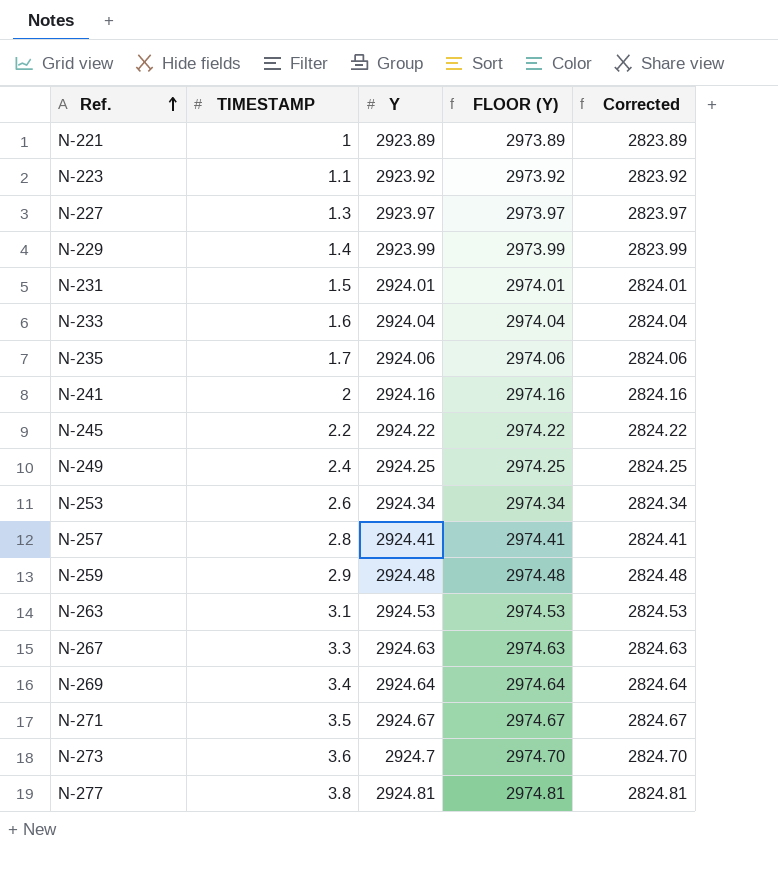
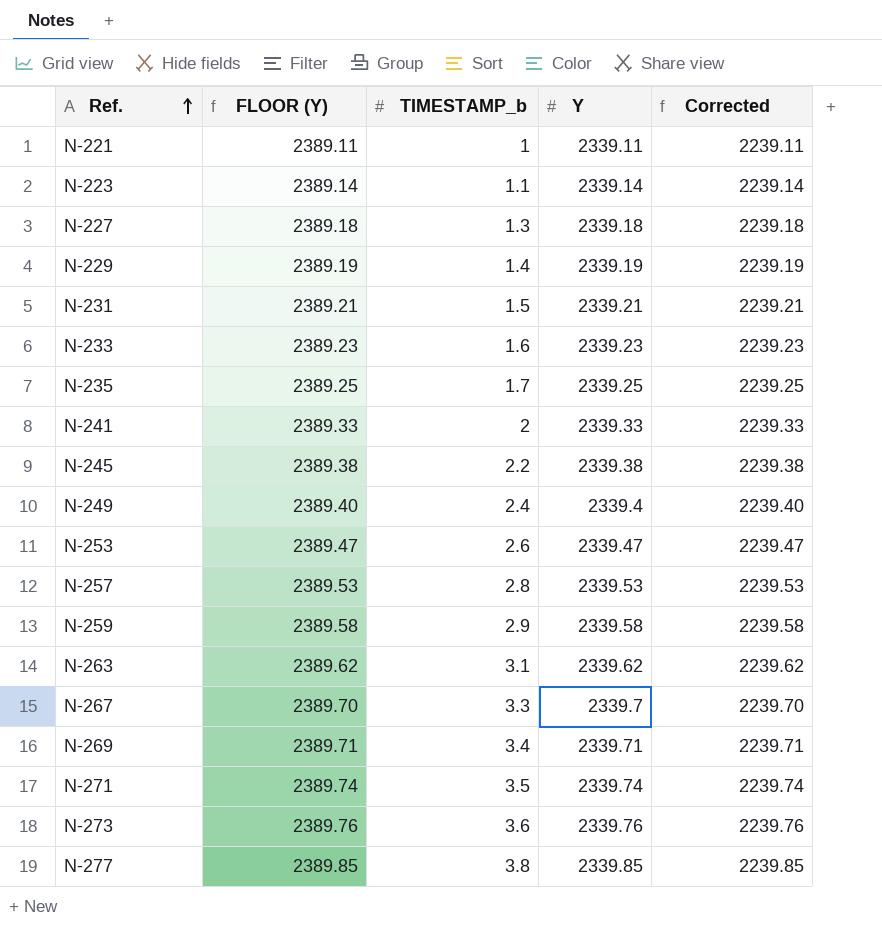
column FLOOR (Y) | position: 4 -> 2
column name: TIMESTAMP -> TIMESTAMP_b
N-221 | FLOOR (Y): 2973.89 -> 2389.11
N-221 | Y: 2923.89 -> 2339.11
N-221 | Corrected: 2823.89 -> 2239.11
N-223 | FLOOR (Y): 2973.92 -> 2389.14
N-223 | Y: 2923.92 -> 2339.14
N-223 | Corrected: 2823.92 -> 2239.14
N-227 | FLOOR (Y): 2973.97 -> 2389.18
N-227 | Y: 2923.97 -> 2339.18
N-227 | Corrected: 2823.97 -> 2239.18
N-229 | FLOOR (Y): 2973.99 -> 2389.19
N-229 | Y: 2923.99 -> 2339.19
N-229 | Corrected: 2823.99 -> 2239.19
N-231 | FLOOR (Y): 2974.01 -> 2389.21
N-231 | Y: 2924.01 -> 2339.21
N-231 | Corrected: 2824.01 -> 2239.21
N-233 | FLOOR (Y): 2974.04 -> 2389.23
N-233 | Y: 2924.04 -> 2339.23
N-233 | Corrected: 2824.04 -> 2239.23
N-235 | FLOOR (Y): 2974.06 -> 2389.25
N-235 | Y: 2924.06 -> 2339.25
N-235 | Corrected: 2824.06 -> 2239.25
N-241 | FLOOR (Y): 2974.16 -> 2389.33
N-241 | Y: 2924.16 -> 2339.33
N-241 | Corrected: 2824.16 -> 2239.33
N-245 | FLOOR (Y): 2974.22 -> 2389.38
N-245 | Y: 2924.22 -> 2339.38
N-245 | Corrected: 2824.22 -> 2239.38
N-249 | FLOOR (Y): 2974.25 -> 2389.40
N-249 | Y: 2924.25 -> 2339.4
N-249 | Corrected: 2824.25 -> 2239.40
N-253 | FLOOR (Y): 2974.34 -> 2389.47
N-253 | Y: 2924.34 -> 2339.47
N-253 | Corrected: 2824.34 -> 2239.47
N-257 | FLOOR (Y): 2974.41 -> 2389.53
N-257 | Y: 2924.41 -> 2339.53
N-257 | Corrected: 2824.41 -> 2239.53
N-259 | FLOOR (Y): 2974.48 -> 2389.58
N-259 | Y: 2924.48 -> 2339.58
N-259 | Corrected: 2824.48 -> 2239.58
N-263 | FLOOR (Y): 2974.53 -> 2389.62
N-263 | Y: 2924.53 -> 2339.62
N-263 | Corrected: 2824.53 -> 2239.62
N-267 | FLOOR (Y): 2974.63 -> 2389.70
N-267 | Y: 2924.63 -> 2339.7
N-267 | Corrected: 2824.63 -> 2239.70
N-269 | FLOOR (Y): 2974.64 -> 2389.71
N-269 | Y: 2924.64 -> 2339.71
N-269 | Corrected: 2824.64 -> 2239.71
N-271 | FLOOR (Y): 2974.67 -> 2389.74
N-271 | Y: 2924.67 -> 2339.74
N-271 | Corrected: 2824.67 -> 2239.74
N-273 | FLOOR (Y): 2974.70 -> 2389.76
N-273 | Y: 2924.7 -> 2339.76
N-273 | Corrected: 2824.70 -> 2239.76
N-277 | FLOOR (Y): 2974.81 -> 2389.85
N-277 | Y: 2924.81 -> 2339.85
N-277 | Corrected: 2824.81 -> 2239.85

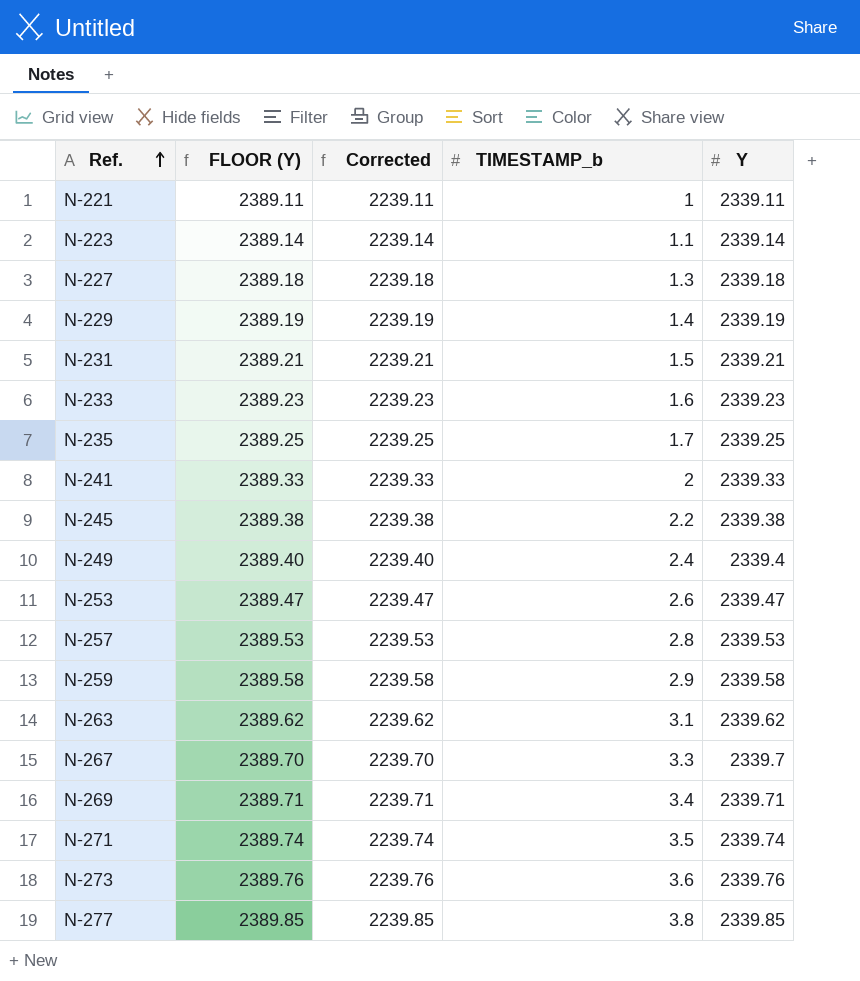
column Corrected | position: 5 -> 3

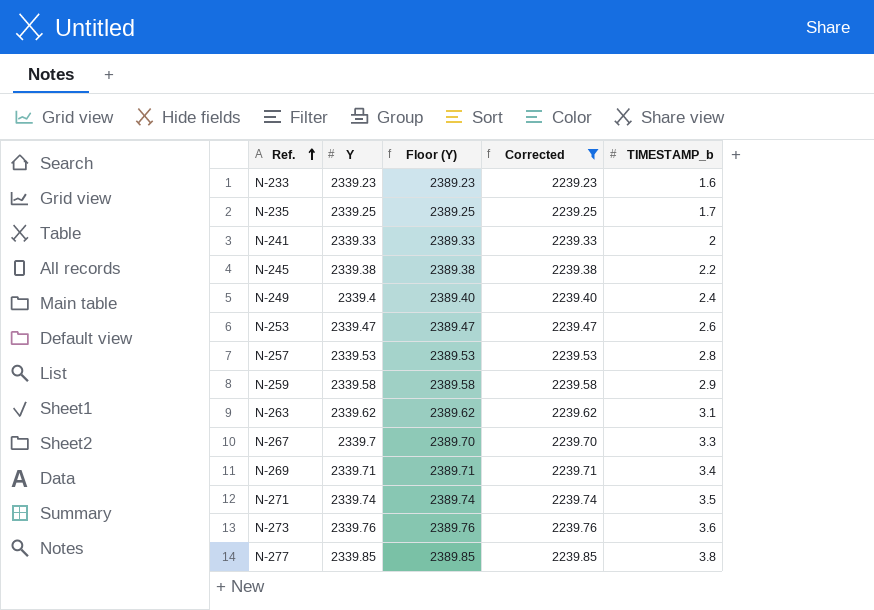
filter: none -> Corrected >= 2239.23
column Y | position: 5 -> 2
column name: FLOOR (Y) -> Floor (Y)

